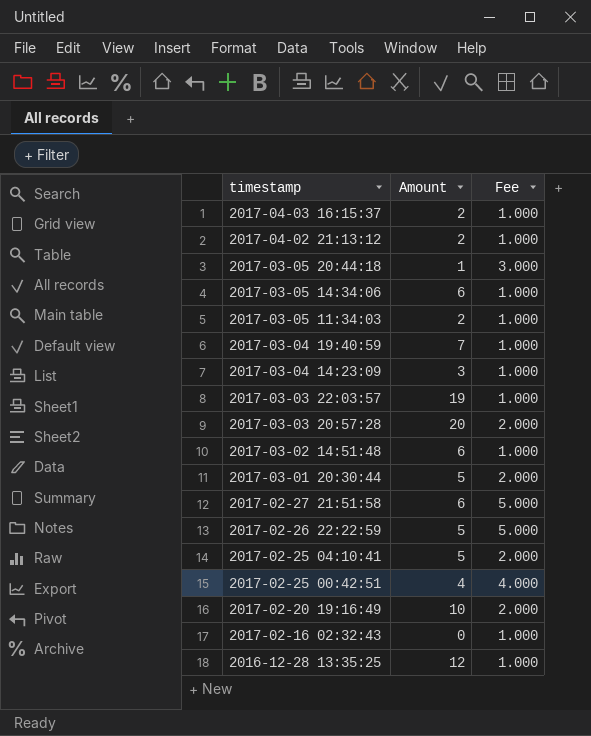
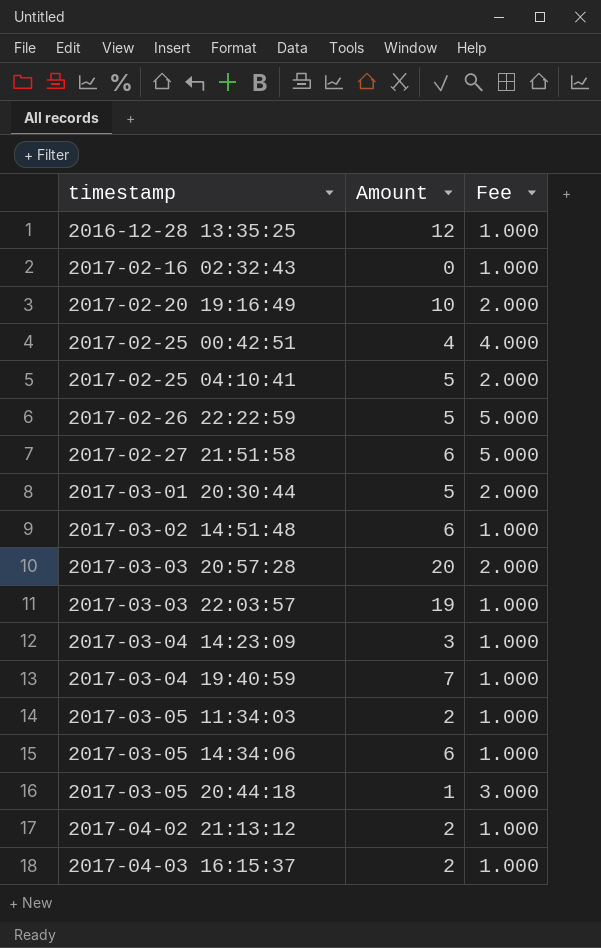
row order: timestamp descending -> timestamp ascending

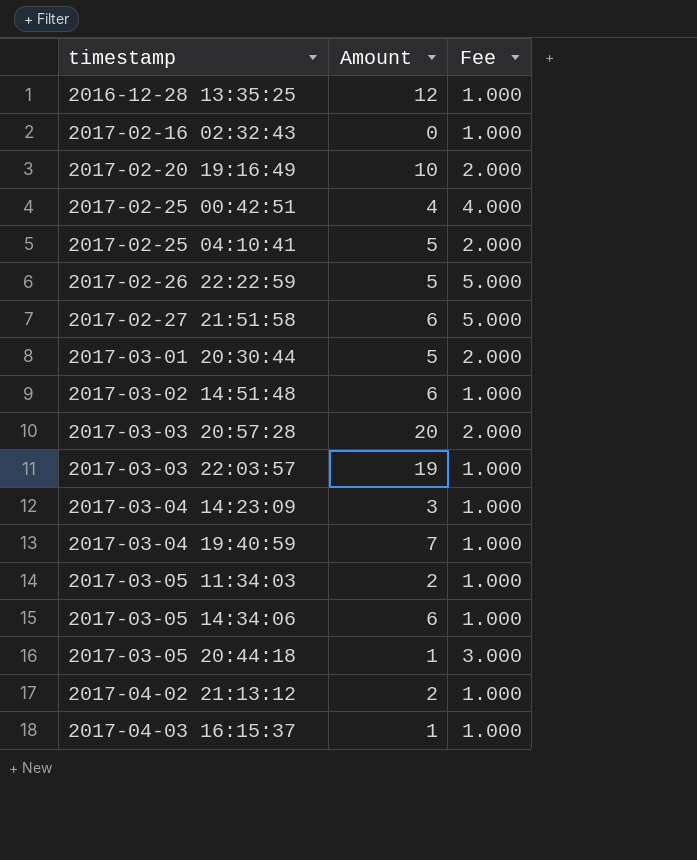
2017-04-03 16:15:37 | Amount: 2 -> 1

